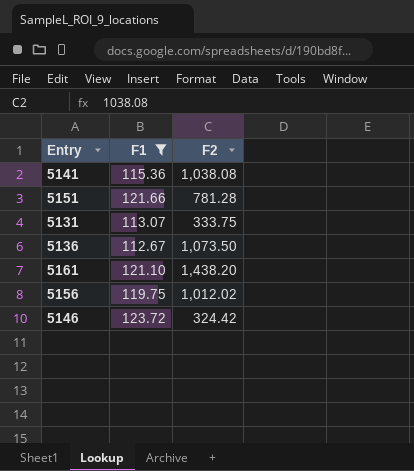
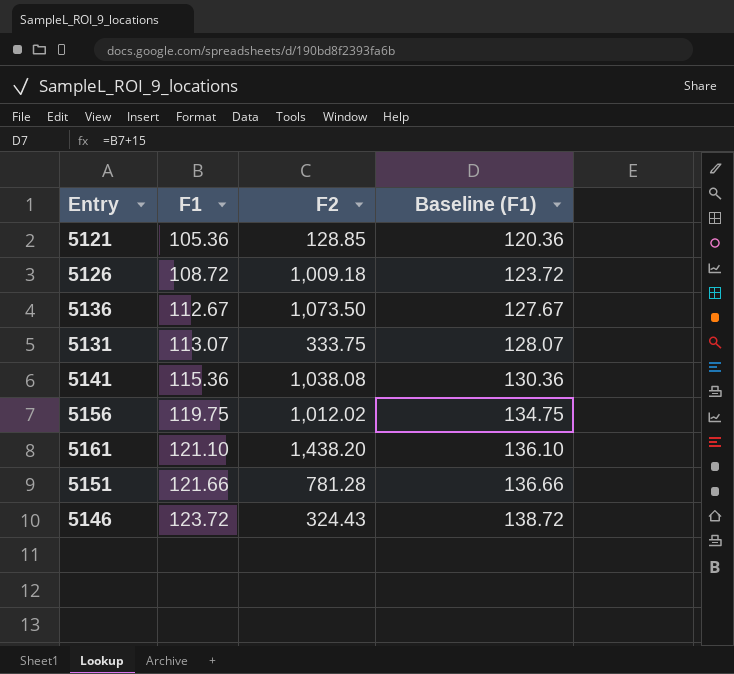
filter: F1 >= 112.67 -> none
row order: none -> F1 ascending
column Baseline (F1) | formula: none -> [F1] + 15
5146 | F2: 324.42 -> 324.43

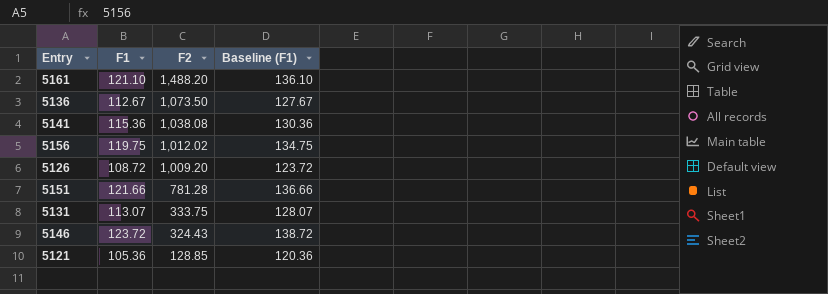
row order: F1 ascending -> F2 descending
5161 | F2: 1,438.20 -> 1,488.20
5126 | F2: 1,009.18 -> 1,009.20

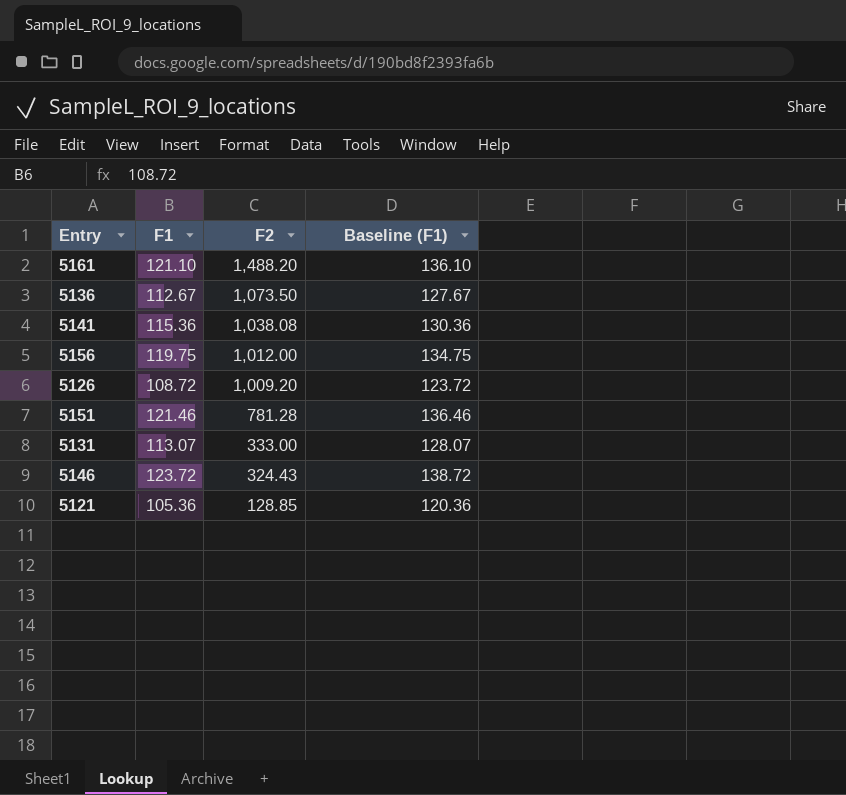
5156 | F2: 1,012.02 -> 1,012.00
5151 | F1: 121.66 -> 121.46
5151 | Baseline (F1): 136.66 -> 136.46
5131 | F2: 333.75 -> 333.00

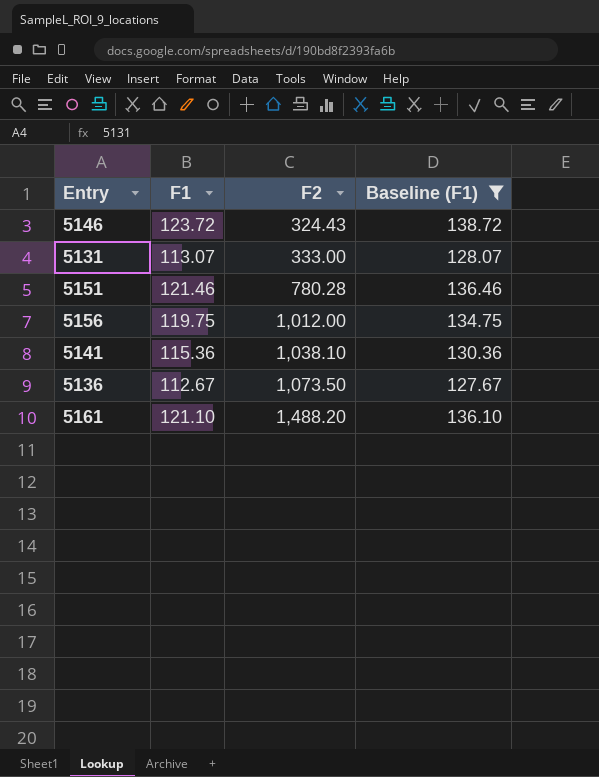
filter: none -> Baseline (F1) >= 127.67
row order: F2 descending -> F2 ascending
5151 | F2: 781.28 -> 780.28
5141 | F2: 1,038.08 -> 1,038.10

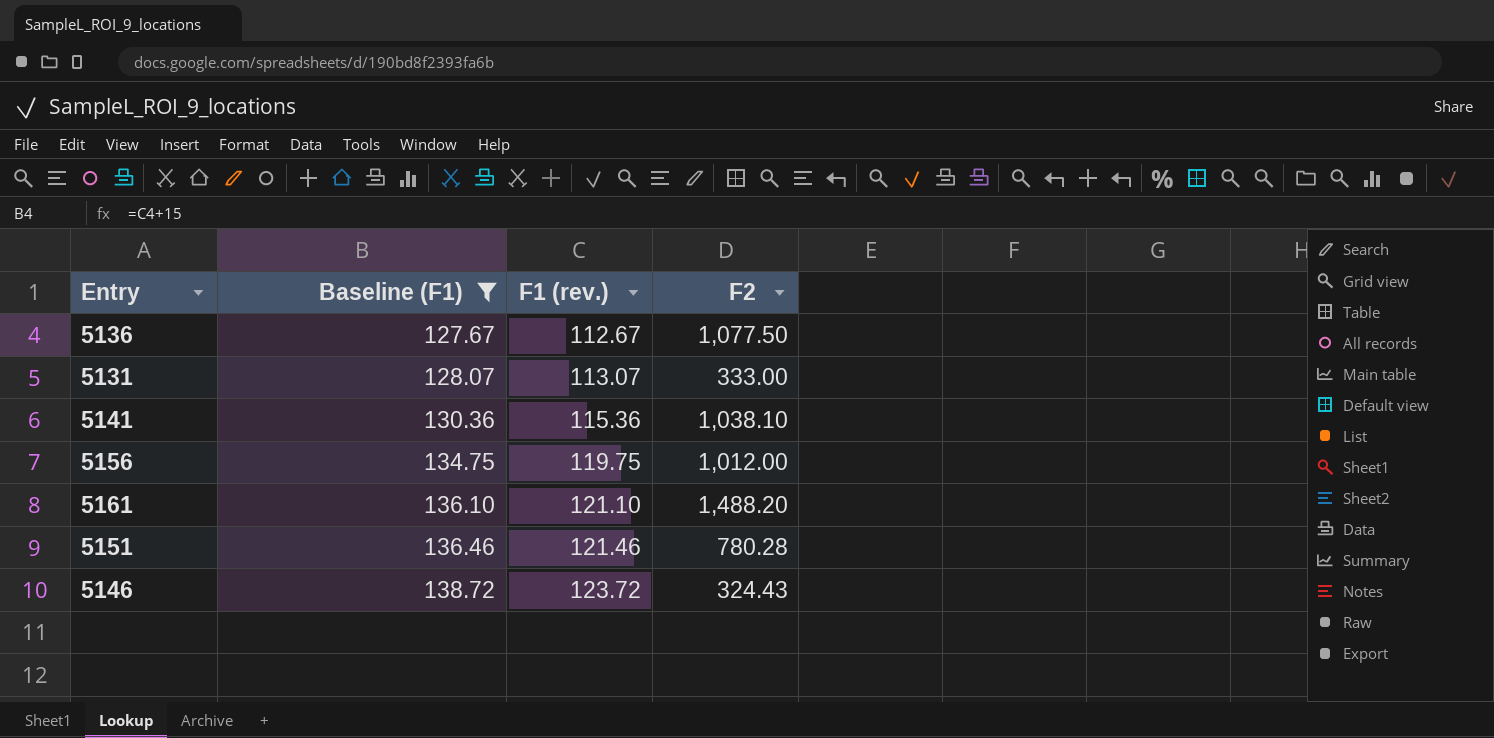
row order: F2 ascending -> Baseline (F1) ascending
column Baseline (F1) | position: 4 -> 2
column name: F1 -> F1 (rev.)
5136 | F2: 1,073.50 -> 1,077.50

